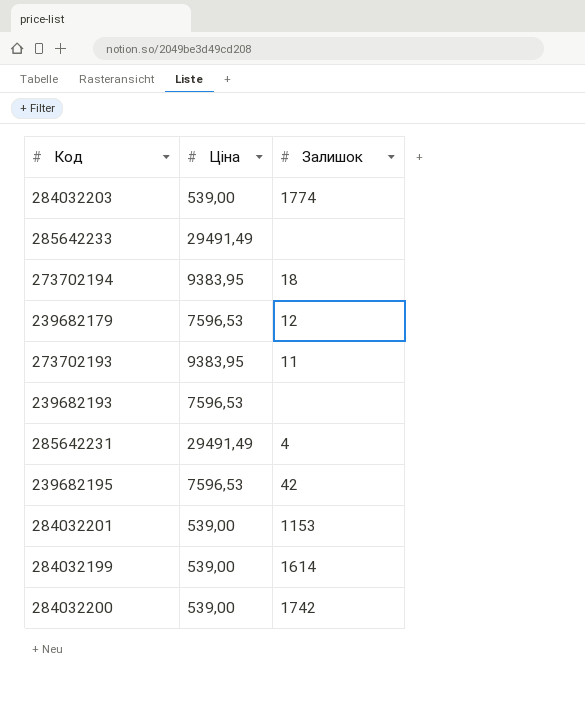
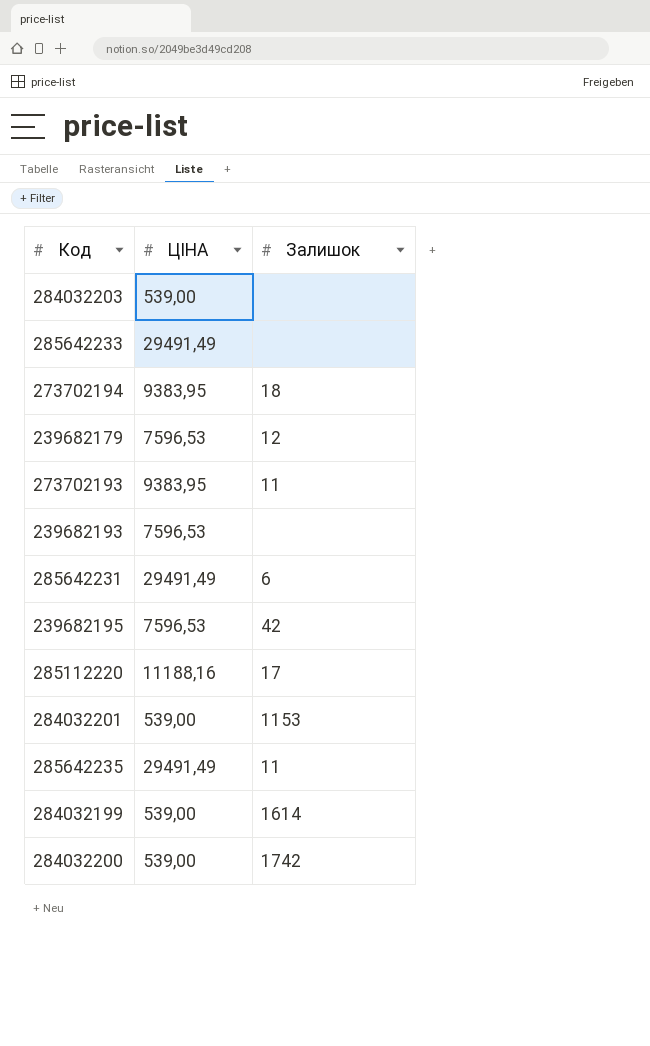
column name: Ціна -> ЦІНА
284032203 | Залишок: 1774 -> none
285642231 | Залишок: 4 -> 6
row 285112220: none -> 11188,16 | 17
row 285642235: none -> 29491,49 | 11

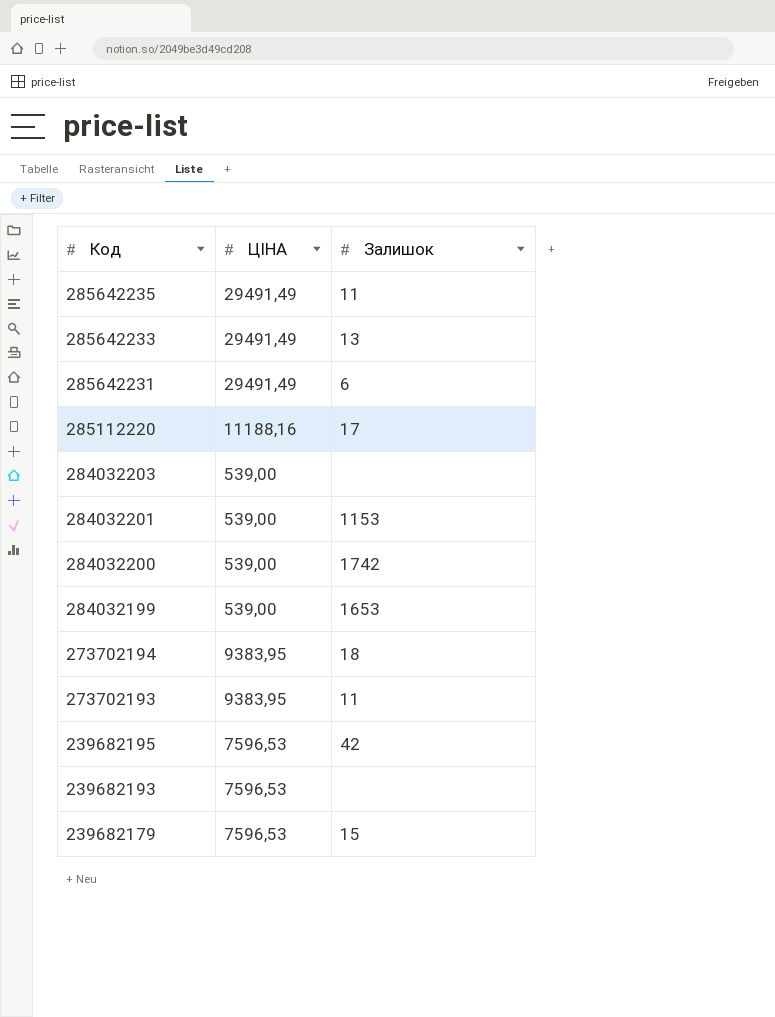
row order: none -> Код descending
285642233 | Залишок: none -> 13
284032199 | Залишок: 1614 -> 1653
239682179 | Залишок: 12 -> 15

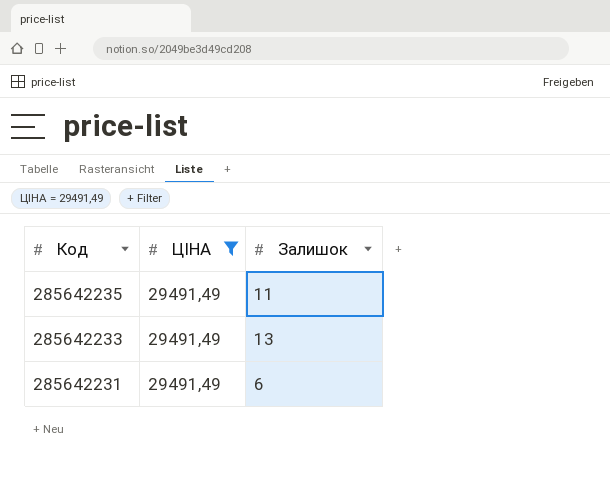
filter: none -> ЦІНА = 29491,49

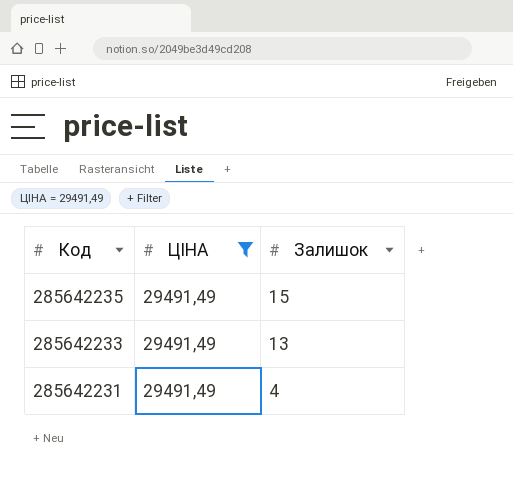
285642235 | Залишок: 11 -> 15
285642231 | Залишок: 6 -> 4

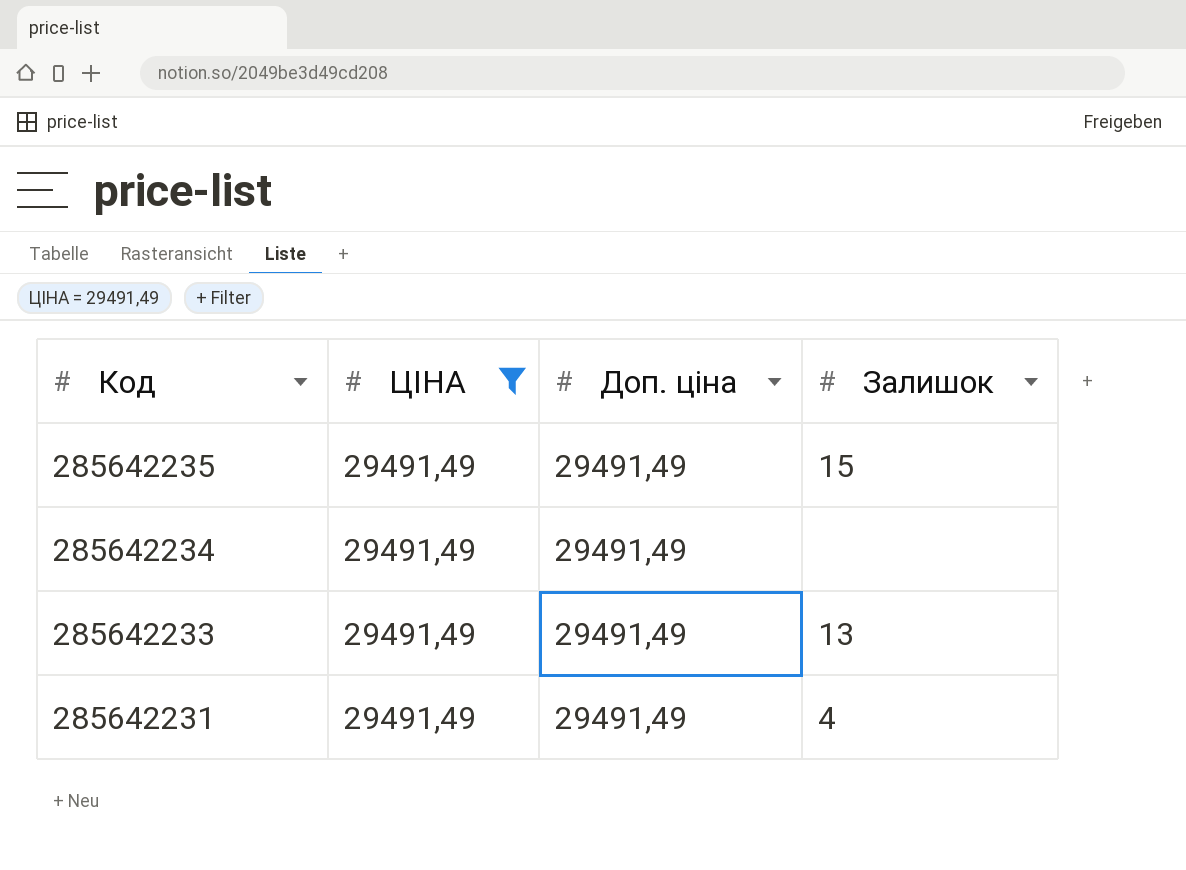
column Доп. ціна | position: none -> 3
row 285642234: none -> 29491,49 | 29491,49 | none

